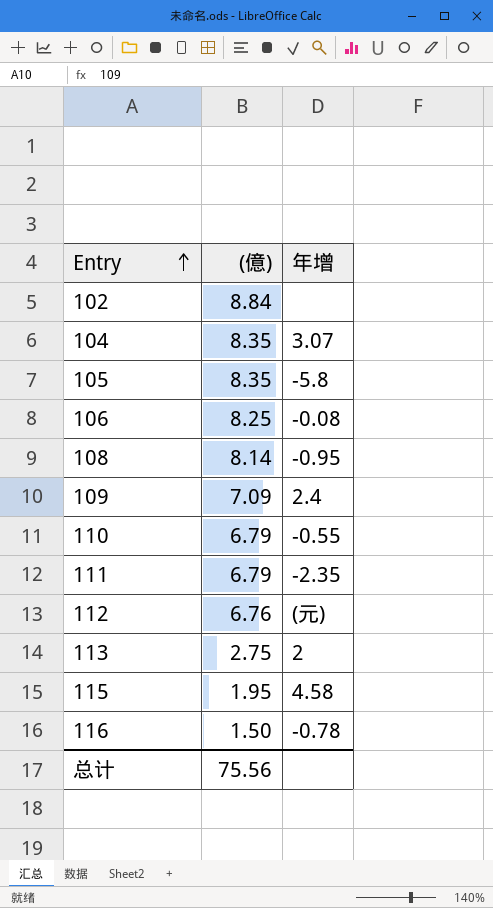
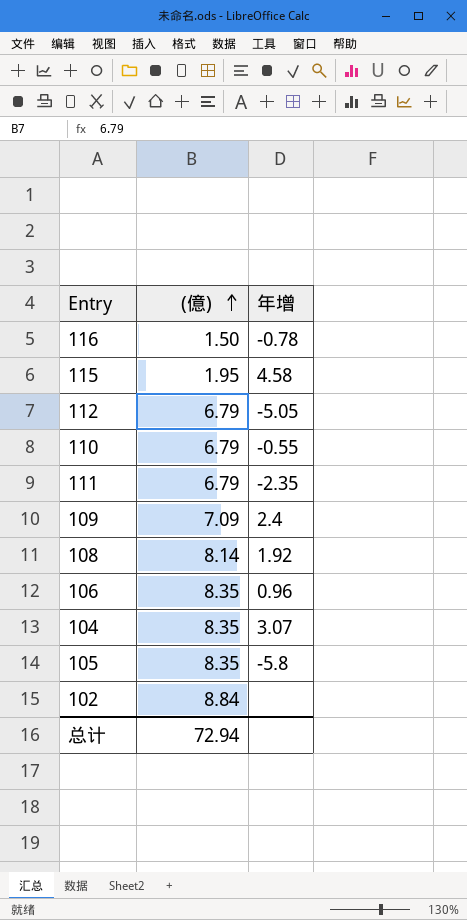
row order: Entry ascending -> (億) ascending
row 113: 2.75 | 2 -> none
112 | (億): 6.76 -> 6.79
112 | 年增: (元) -> -5.05
108 | 年增: -0.95 -> 1.92
106 | (億): 8.25 -> 8.35
106 | 年增: -0.08 -> 0.96
总计 | (億): 75.56 -> 72.94

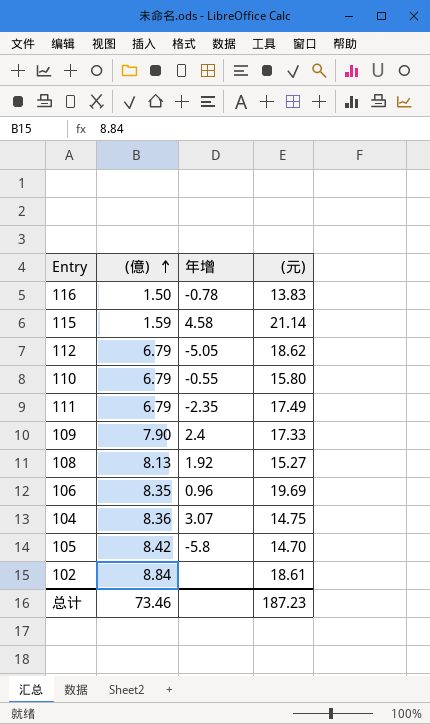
column (元) | position: none -> 4
115 | (億): 1.95 -> 1.59
109 | (億): 7.09 -> 7.90
108 | (億): 8.14 -> 8.13
104 | (億): 8.35 -> 8.36
105 | (億): 8.35 -> 8.42
总计 | (億): 72.94 -> 73.46

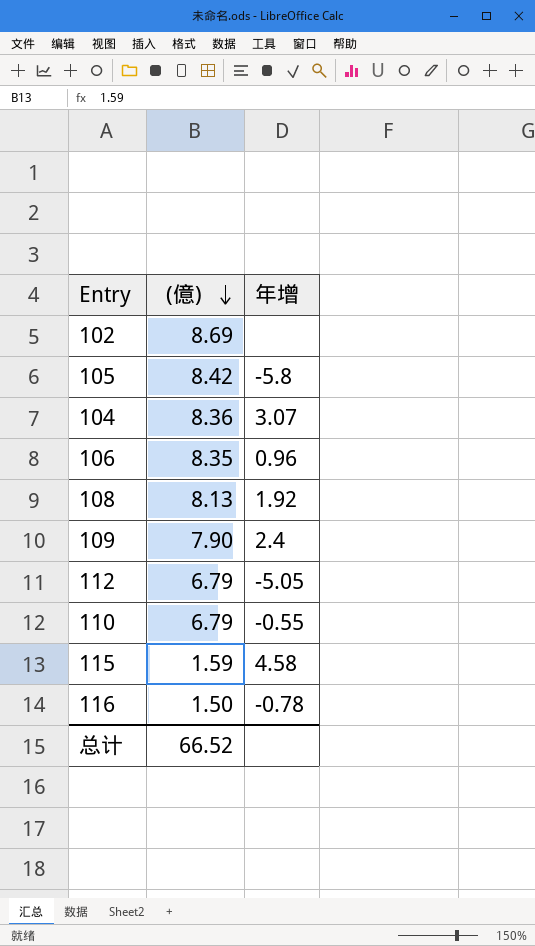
row order: (億) ascending -> (億) descending
column (元) | position: 4 -> none
row 111: 6.79 | -2.35 | 17.49 -> none
102 | (億): 8.84 -> 8.69
总计 | (億): 73.46 -> 66.52

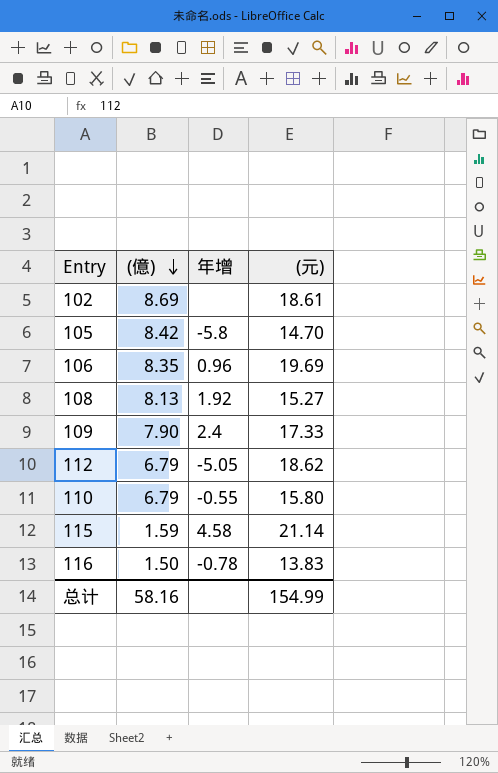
column (元) | position: none -> 4
row 104: 8.36 | 3.07 -> none
总计 | (億): 66.52 -> 58.16

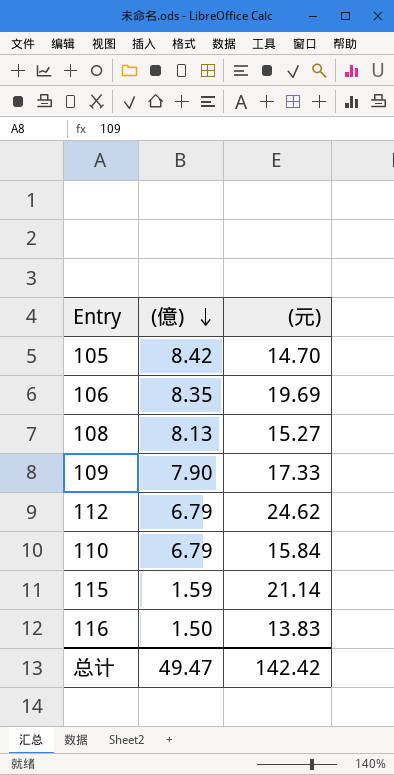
column 年增 | position: 3 -> none
row 102: 8.69 | none | 18.61 -> none
112 | (元): 18.62 -> 24.62
110 | (元): 15.80 -> 15.84
总计 | (億): 58.16 -> 49.47
总计 | (元): 154.99 -> 142.42

